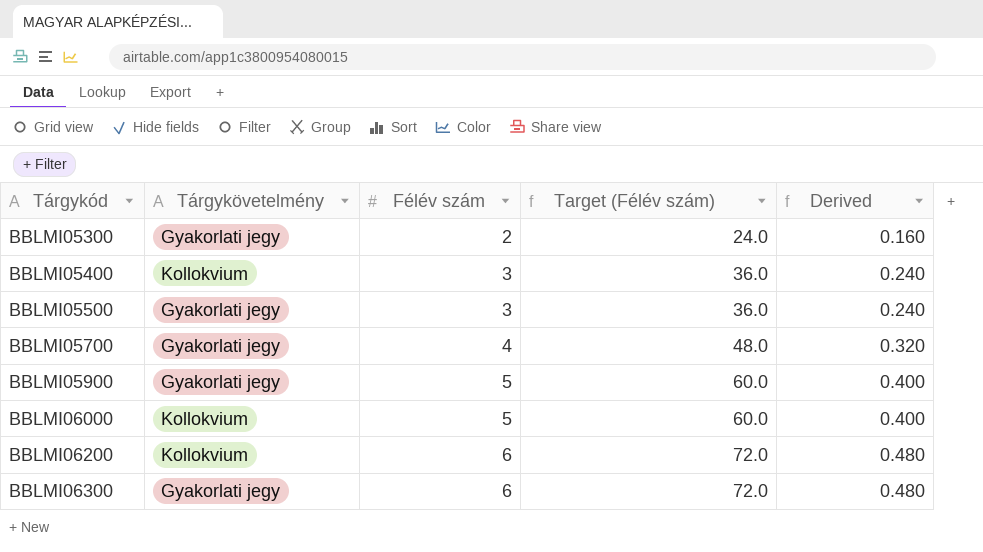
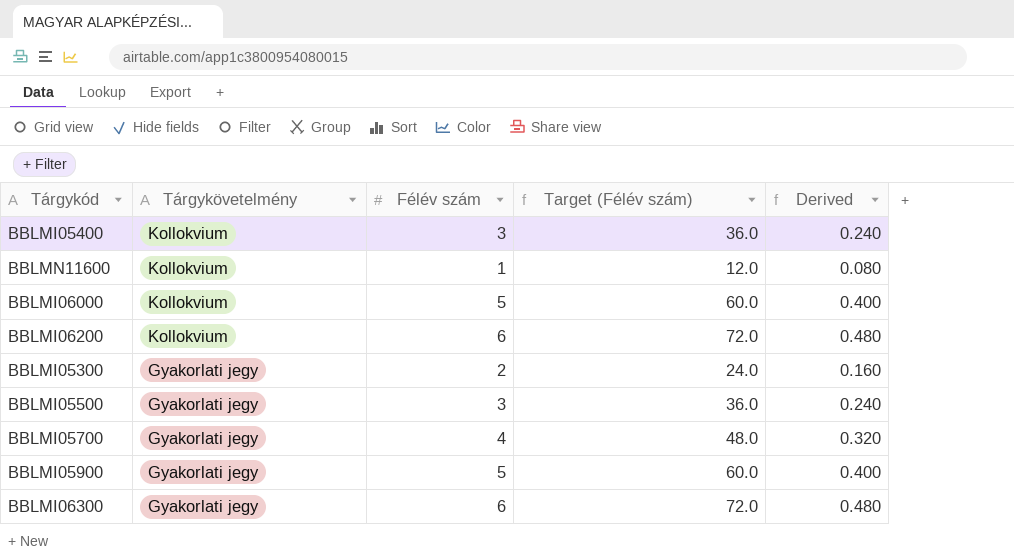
row order: Tárgykód ascending -> Tárgykövetelmény descending
row BBLMN11600: none -> Kollokvium | 1 | 12.0 | 0.080

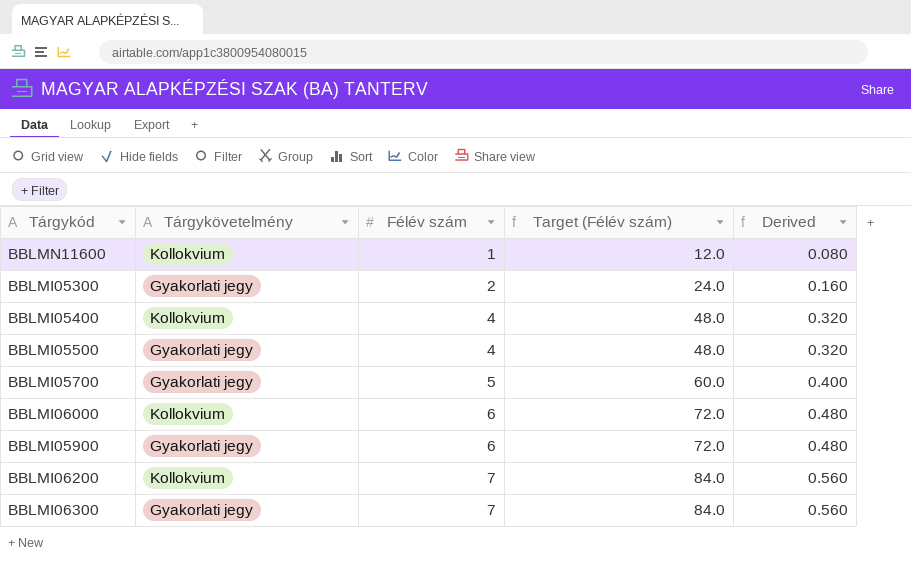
row order: Tárgykövetelmény descending -> Félév szám ascending
BBLMI05400 | Félév szám: 3 -> 4
BBLMI05400 | Target (Félév szám): 36.0 -> 48.0
BBLMI05400 | Derived: 0.240 -> 0.320
BBLMI05500 | Félév szám: 3 -> 4
BBLMI05500 | Target (Félév szám): 36.0 -> 48.0
BBLMI05500 | Derived: 0.240 -> 0.320
BBLMI05700 | Félév szám: 4 -> 5
BBLMI05700 | Target (Félév szám): 48.0 -> 60.0
BBLMI05700 | Derived: 0.320 -> 0.400
BBLMI06000 | Félév szám: 5 -> 6
BBLMI06000 | Target (Félév szám): 60.0 -> 72.0
BBLMI06000 | Derived: 0.400 -> 0.480
BBLMI05900 | Félév szám: 5 -> 6
BBLMI05900 | Target (Félév szám): 60.0 -> 72.0
BBLMI05900 | Derived: 0.400 -> 0.480
BBLMI06200 | Félév szám: 6 -> 7
BBLMI06200 | Target (Félév szám): 72.0 -> 84.0
BBLMI06200 | Derived: 0.480 -> 0.560
BBLMI06300 | Félév szám: 6 -> 7
BBLMI06300 | Target (Félév szám): 72.0 -> 84.0
BBLMI06300 | Derived: 0.480 -> 0.560

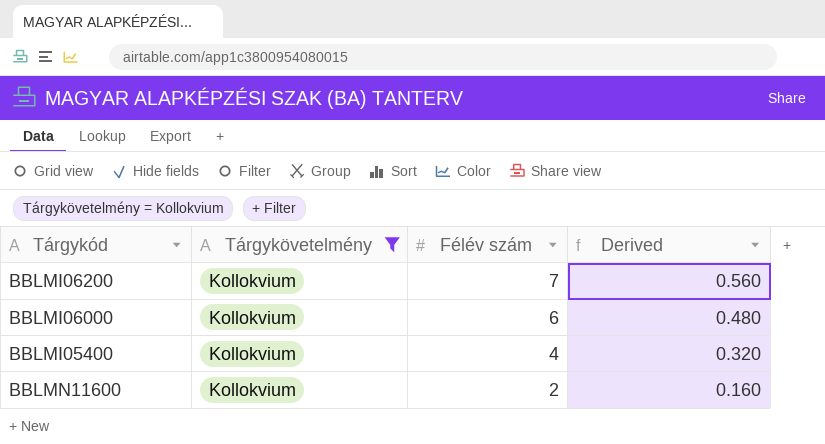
filter: none -> Tárgykövetelmény = Kollokvium
row order: Félév szám ascending -> Félév szám descending
column Target (Félév szám) | formula: [Félév szám] * 12 -> none
BBLMN11600 | Félév szám: 1 -> 2
BBLMN11600 | Derived: 0.080 -> 0.160

